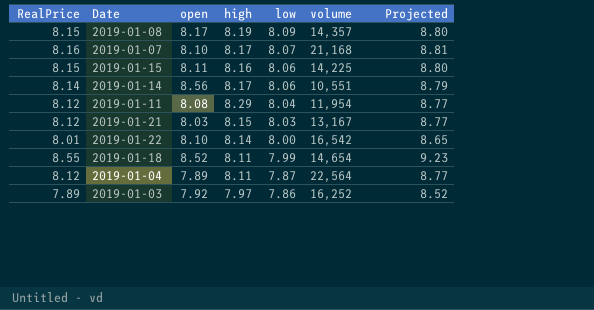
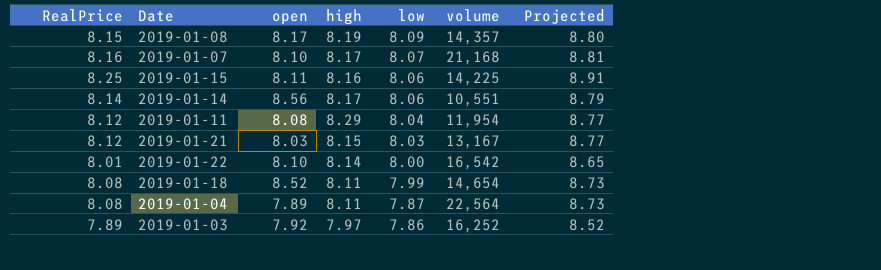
2019-01-15 | RealPrice: 8.15 -> 8.25
2019-01-15 | Projected: 8.80 -> 8.91
2019-01-18 | RealPrice: 8.55 -> 8.08
2019-01-18 | Projected: 9.23 -> 8.73
2019-01-04 | RealPrice: 8.12 -> 8.08
2019-01-04 | Projected: 8.77 -> 8.73

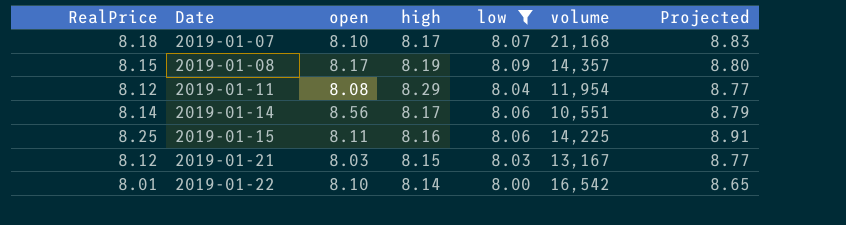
filter: none -> low >= 8.00
row order: low descending -> Date ascending
2019-01-07 | RealPrice: 8.16 -> 8.18
2019-01-07 | Projected: 8.81 -> 8.83

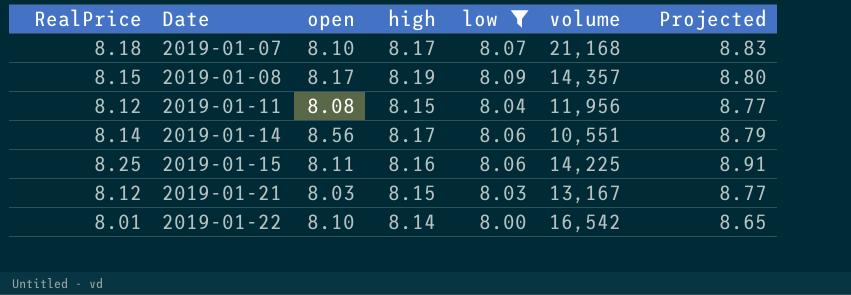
2019-01-11 | high: 8.29 -> 8.15
2019-01-11 | volume: 11,954 -> 11,956

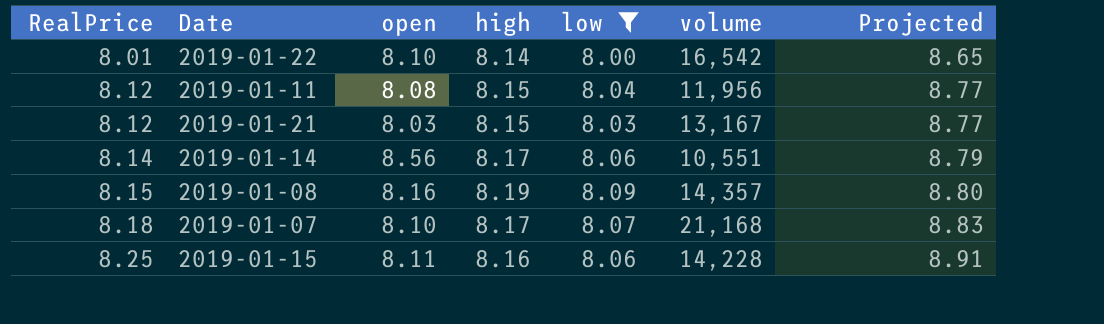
row order: Date ascending -> RealPrice ascending
2019-01-08 | open: 8.17 -> 8.16
2019-01-15 | volume: 14,225 -> 14,228

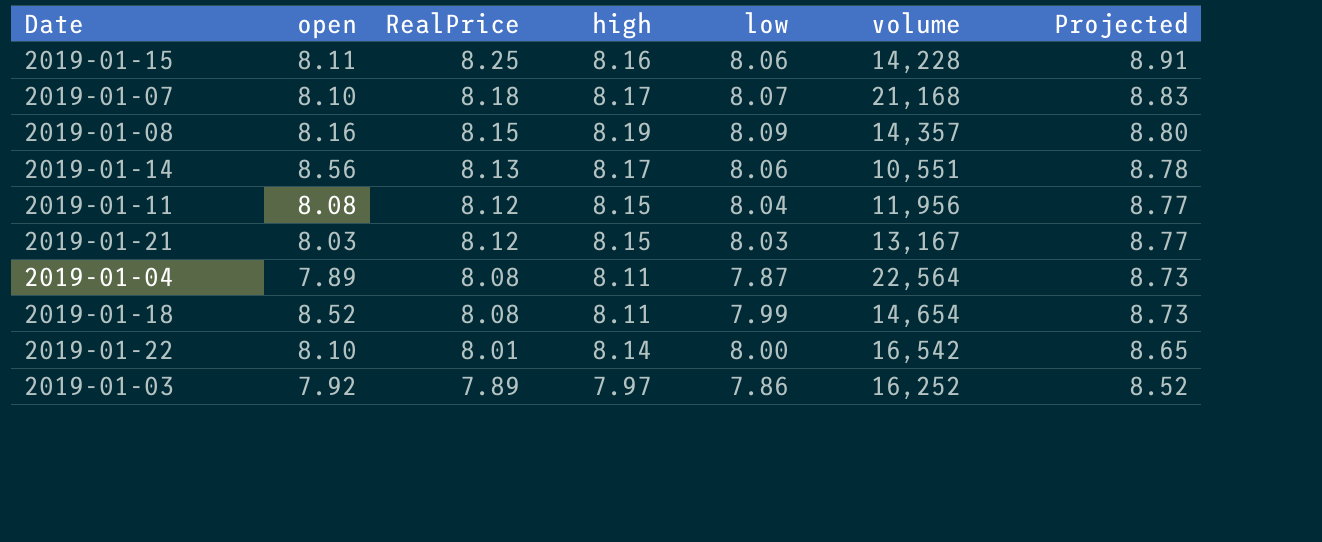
filter: low >= 8.00 -> none
row order: RealPrice ascending -> RealPrice descending
column RealPrice | position: 1 -> 3
2019-01-14 | RealPrice: 8.14 -> 8.13
2019-01-14 | Projected: 8.79 -> 8.78

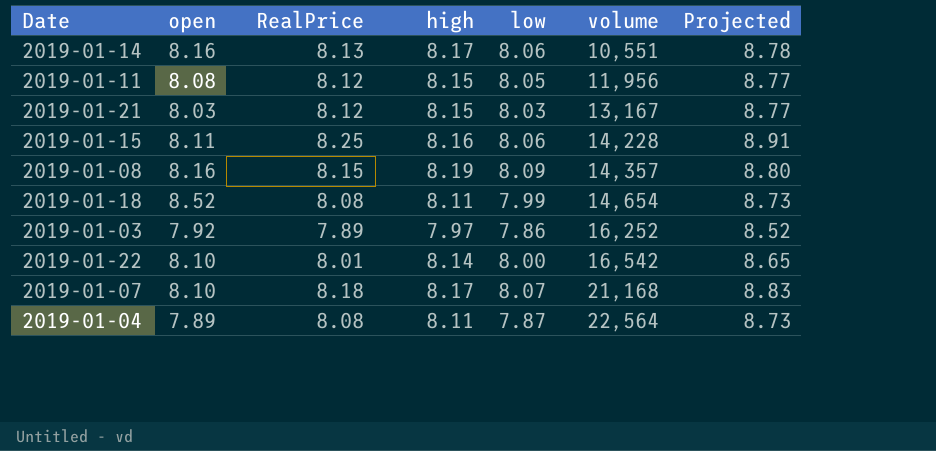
row order: RealPrice descending -> volume ascending
2019-01-14 | open: 8.56 -> 8.16
2019-01-11 | low: 8.04 -> 8.05

